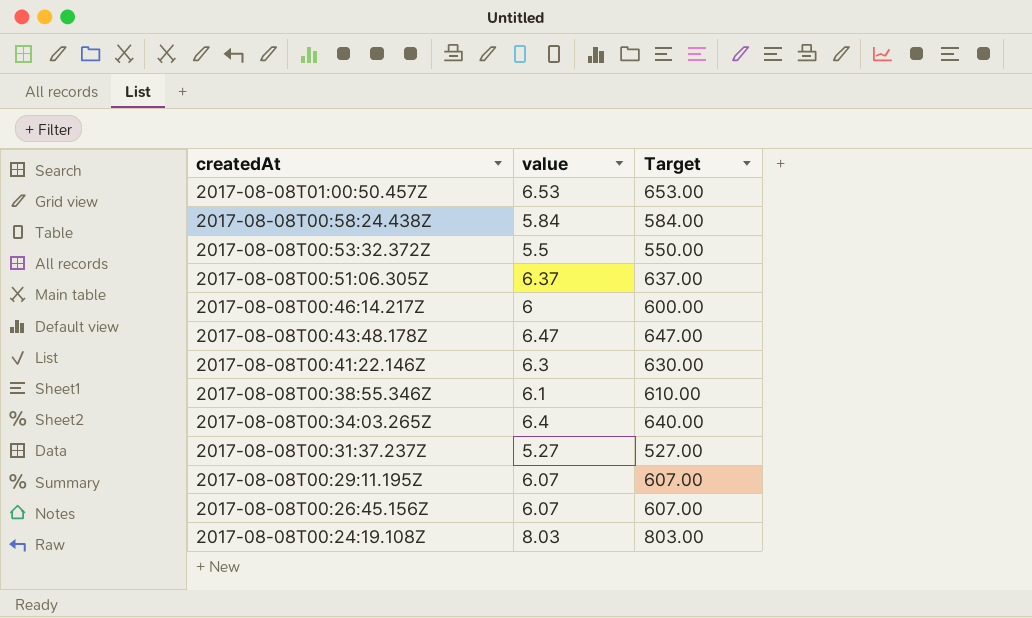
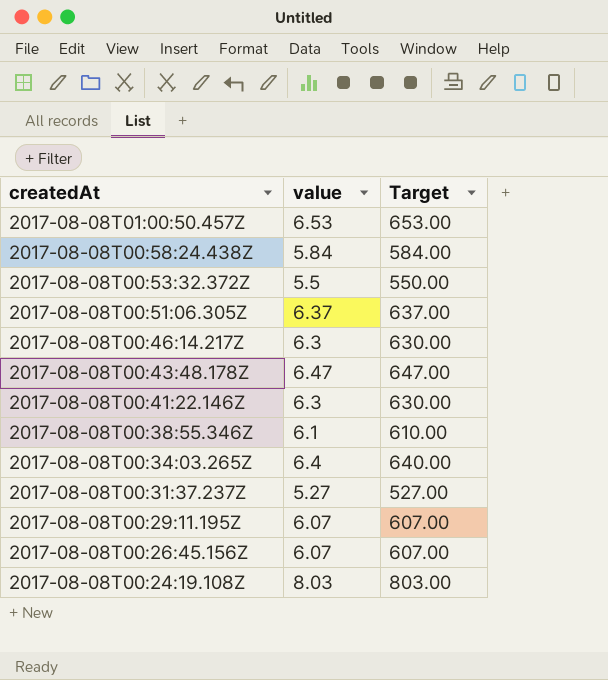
2017-08-08T00:46:14.217Z | value: 6 -> 6.3
2017-08-08T00:46:14.217Z | Target: 600.00 -> 630.00

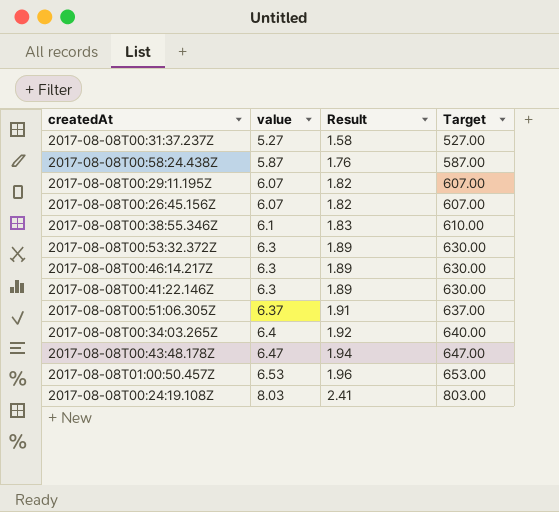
row order: createdAt descending -> value ascending
column Result | formula: none -> [value] * 0.3
2017-08-08T00:58:24.438Z | value: 5.84 -> 5.87
2017-08-08T00:58:24.438Z | Target: 584.00 -> 587.00
2017-08-08T00:53:32.372Z | value: 5.5 -> 6.3
2017-08-08T00:53:32.372Z | Target: 550.00 -> 630.00

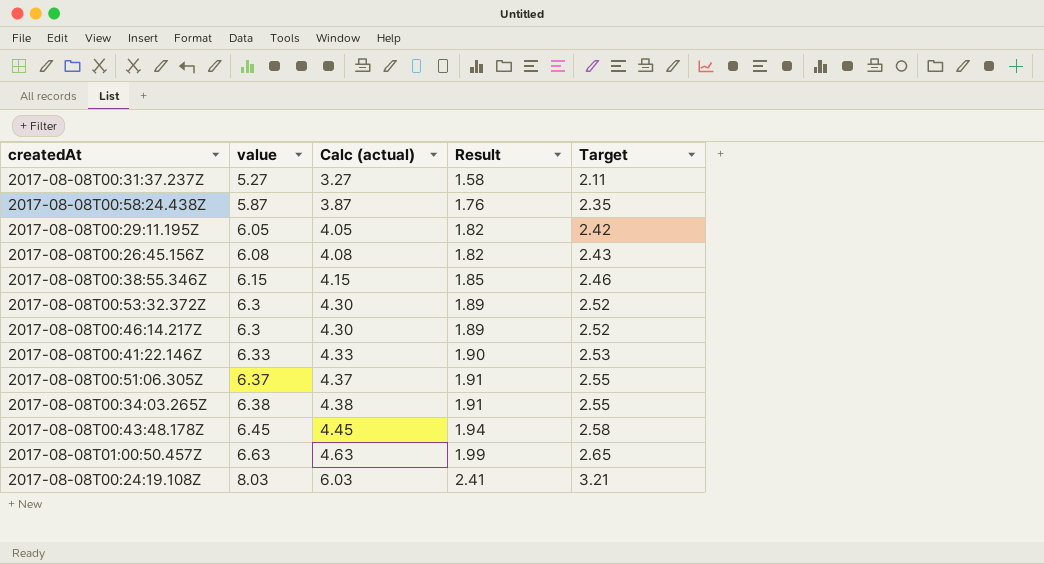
column Calc (actual) | formula: none -> [value] - 2
column Target | formula: [value] * 100 -> [value] * 0.4
2017-08-08T00:29:11.195Z | value: 6.07 -> 6.05
2017-08-08T00:26:45.156Z | value: 6.07 -> 6.08
2017-08-08T00:38:55.346Z | value: 6.1 -> 6.15
2017-08-08T00:38:55.346Z | Result: 1.83 -> 1.85
2017-08-08T00:41:22.146Z | value: 6.3 -> 6.33
2017-08-08T00:41:22.146Z | Result: 1.89 -> 1.90
2017-08-08T00:34:03.265Z | value: 6.4 -> 6.38
2017-08-08T00:34:03.265Z | Result: 1.92 -> 1.91
2017-08-08T00:43:48.178Z | value: 6.47 -> 6.45
2017-08-08T01:00:50.457Z | value: 6.53 -> 6.63
2017-08-08T01:00:50.457Z | Result: 1.96 -> 1.99

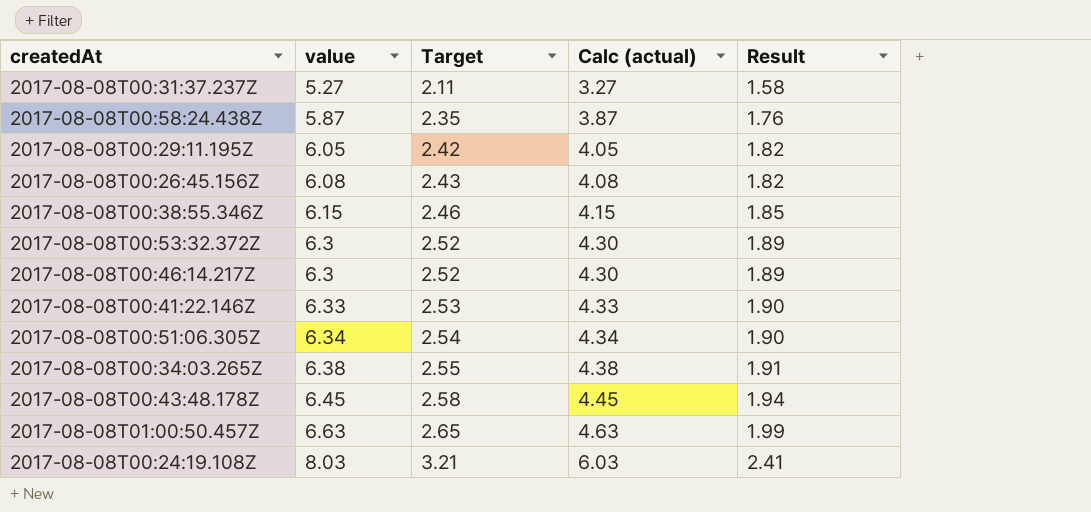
column Target | position: 5 -> 3
2017-08-08T00:51:06.305Z | value: 6.37 -> 6.34
2017-08-08T00:51:06.305Z | Target: 2.55 -> 2.54
2017-08-08T00:51:06.305Z | Calc (actual): 4.37 -> 4.34
2017-08-08T00:51:06.305Z | Result: 1.91 -> 1.90

